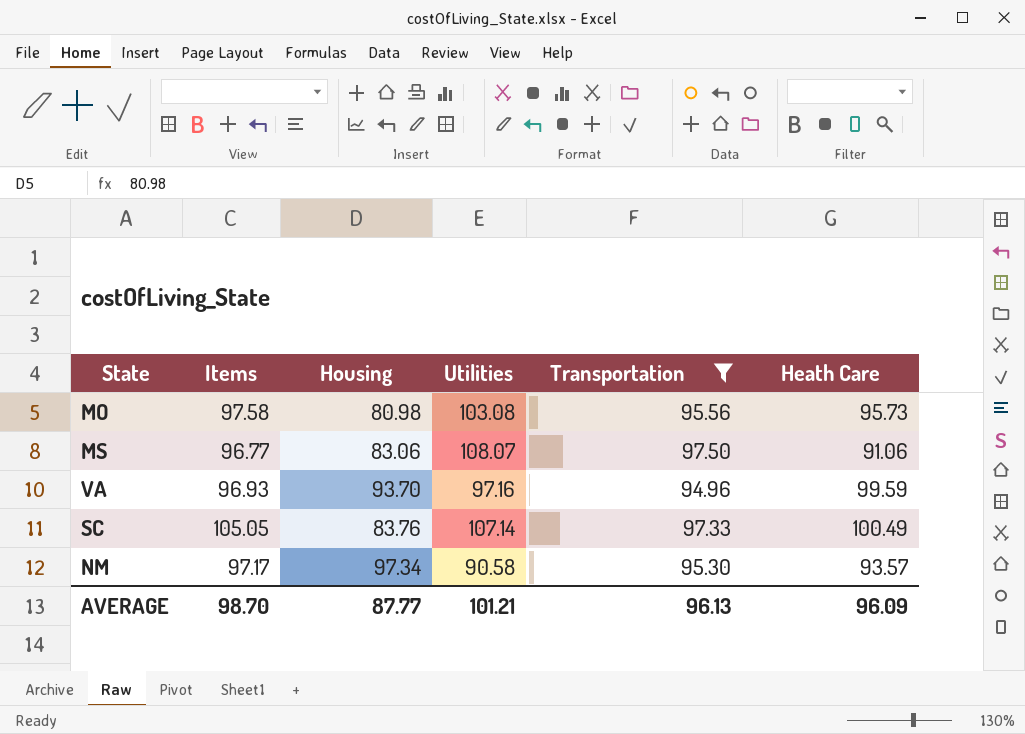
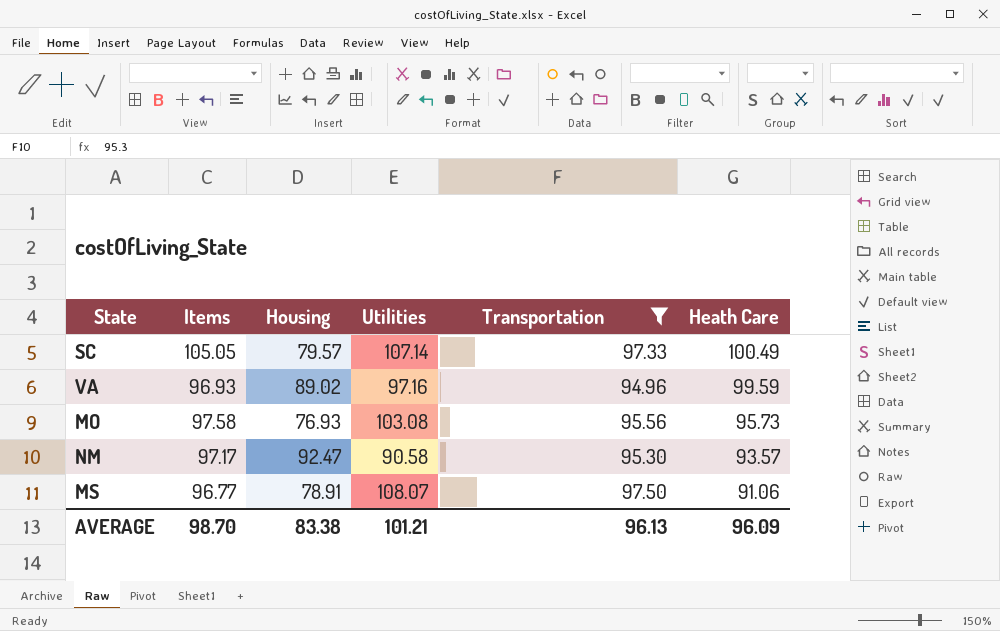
row order: none -> Heath Care descending
SC | Housing: 83.76 -> 79.57
VA | Housing: 93.70 -> 89.02
MO | Housing: 80.98 -> 76.93
NM | Housing: 97.34 -> 92.47
MS | Housing: 83.06 -> 78.91
AVERAGE | Housing: 87.77 -> 83.38

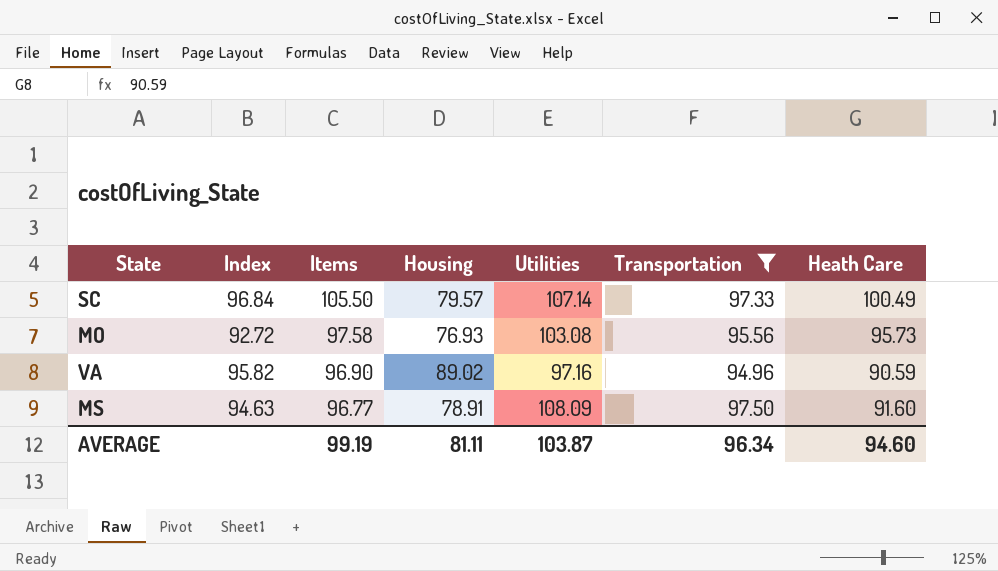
row order: Heath Care descending -> Items descending
column Index | position: none -> 2
row NM: 97.17 | 92.47 | 90.58 | 95.30 | 93.57 -> none
SC | Items: 105.05 -> 105.50
VA | Items: 96.93 -> 96.90
VA | Heath Care: 99.59 -> 90.59
MS | Utilities: 108.07 -> 108.09
MS | Heath Care: 91.06 -> 91.60
AVERAGE | Items: 98.70 -> 99.19
AVERAGE | Housing: 83.38 -> 81.11
AVERAGE | Utilities: 101.21 -> 103.87
AVERAGE | Transportation: 96.13 -> 96.34
AVERAGE | Heath Care: 96.09 -> 94.60

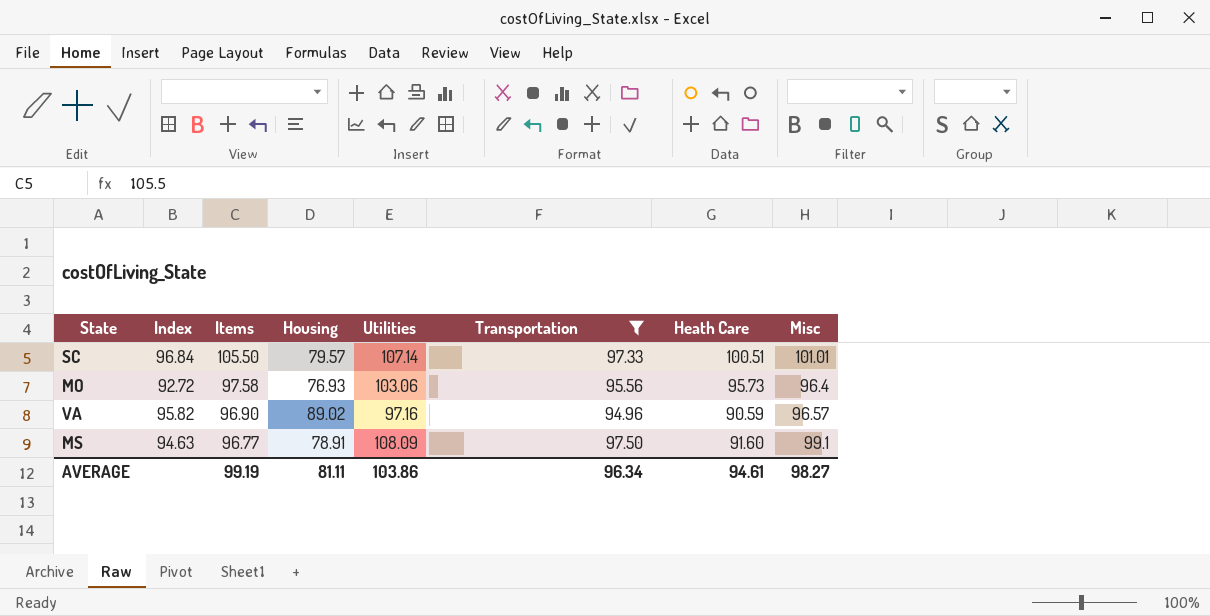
column Misc | position: none -> 8
SC | Heath Care: 100.49 -> 100.51
MO | Utilities: 103.08 -> 103.06
AVERAGE | Utilities: 103.87 -> 103.86
AVERAGE | Heath Care: 94.60 -> 94.61

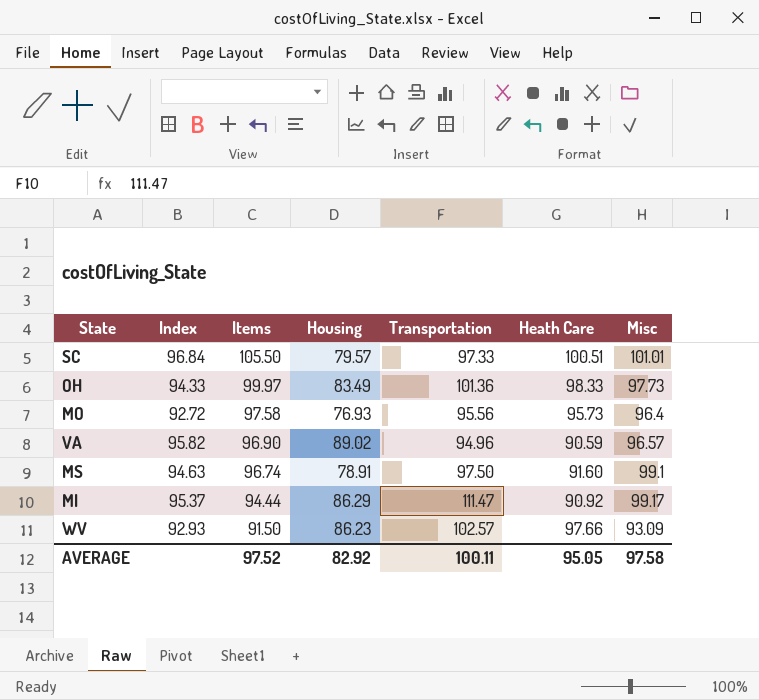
filter: Transportation <= 97.50 -> none
column Utilities | position: 5 -> none
MS | Items: 96.77 -> 96.74
AVERAGE | Items: 99.19 -> 97.52
AVERAGE | Housing: 81.11 -> 82.92
AVERAGE | Transportation: 96.34 -> 100.11
AVERAGE | Heath Care: 94.61 -> 95.05
AVERAGE | Misc: 98.27 -> 97.58

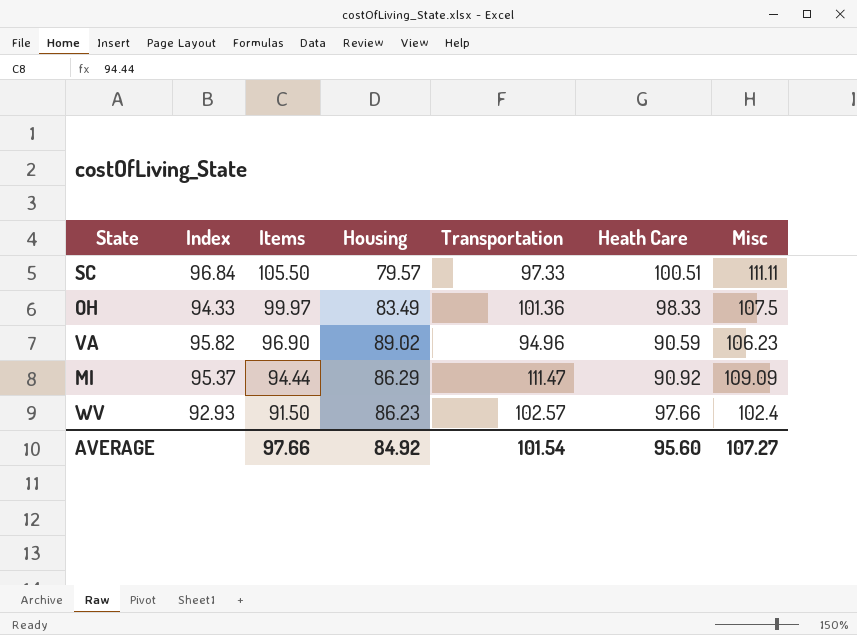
row MO: 92.72 | 97.58 | 76.93 | 95.56 | 95.73 | 96.4 -> none
row MS: 94.63 | 96.74 | 78.91 | 97.50 | 91.60 | 99.1 -> none
SC | Misc: 101.01 -> 111.11
OH | Misc: 97.73 -> 107.5
VA | Misc: 96.57 -> 106.23
MI | Misc: 99.17 -> 109.09
WV | Misc: 93.09 -> 102.4
AVERAGE | Items: 97.52 -> 97.66
AVERAGE | Housing: 82.92 -> 84.92
AVERAGE | Transportation: 100.11 -> 101.54
AVERAGE | Heath Care: 95.05 -> 95.60
AVERAGE | Misc: 97.58 -> 107.27

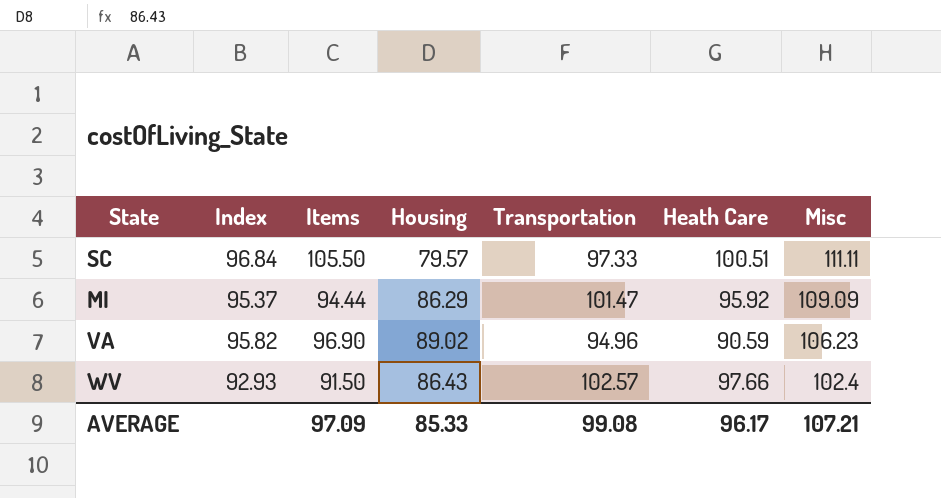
row order: Items descending -> Misc descending
row OH: 94.33 | 99.97 | 83.49 | 101.36 | 98.33 | 107.5 -> none
MI | Transportation: 111.47 -> 101.47
MI | Heath Care: 90.92 -> 95.92
WV | Housing: 86.23 -> 86.43
AVERAGE | Items: 97.66 -> 97.09
AVERAGE | Housing: 84.92 -> 85.33
AVERAGE | Transportation: 101.54 -> 99.08
AVERAGE | Heath Care: 95.60 -> 96.17
AVERAGE | Misc: 107.27 -> 107.21

